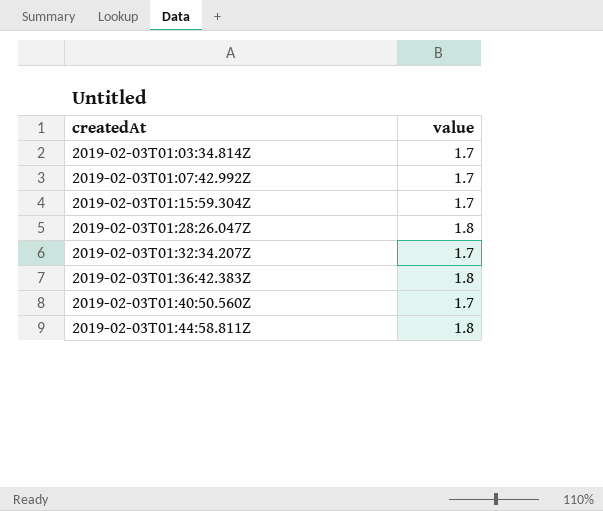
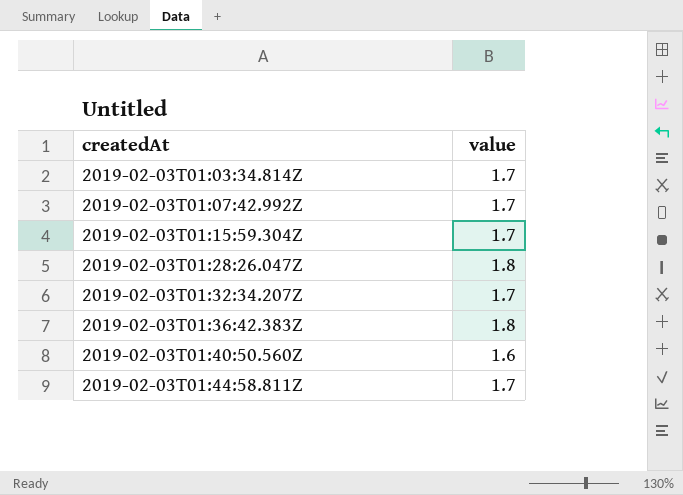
2019-02-03T01:40:50.560Z | value: 1.7 -> 1.6
2019-02-03T01:44:58.811Z | value: 1.8 -> 1.7

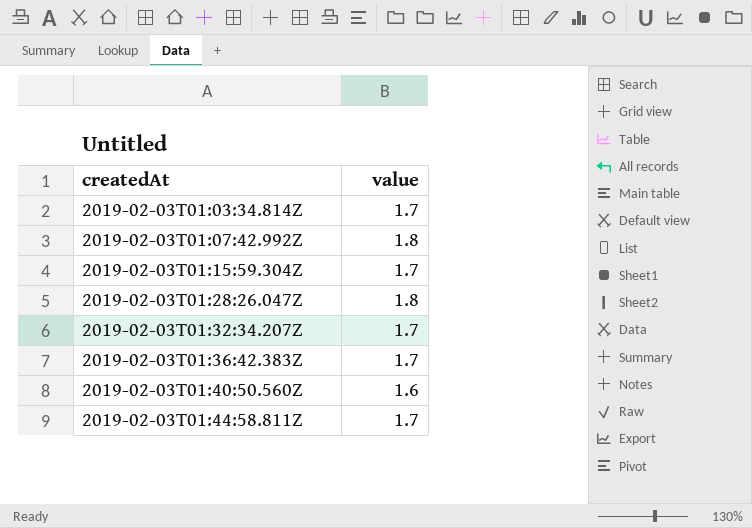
2019-02-03T01:07:42.992Z | value: 1.7 -> 1.8
2019-02-03T01:36:42.383Z | value: 1.8 -> 1.7

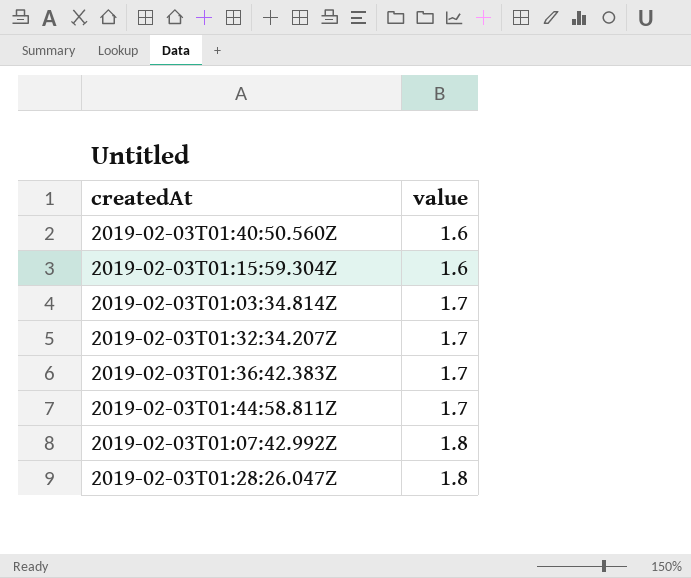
row order: createdAt ascending -> value ascending
2019-02-03T01:15:59.304Z | value: 1.7 -> 1.6

